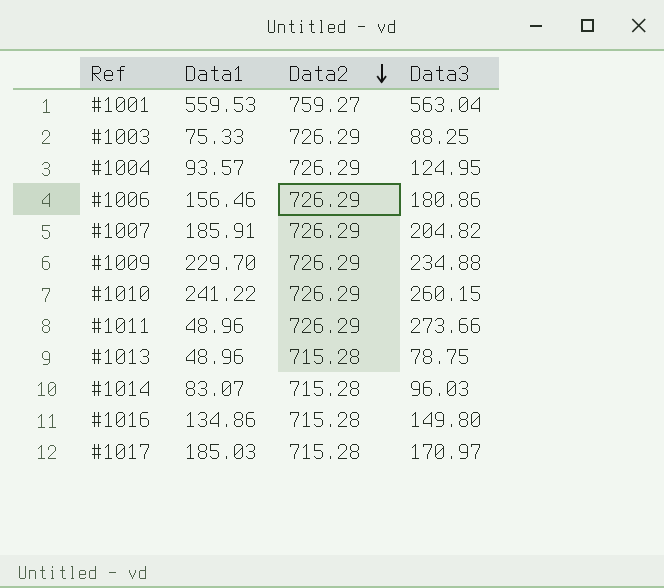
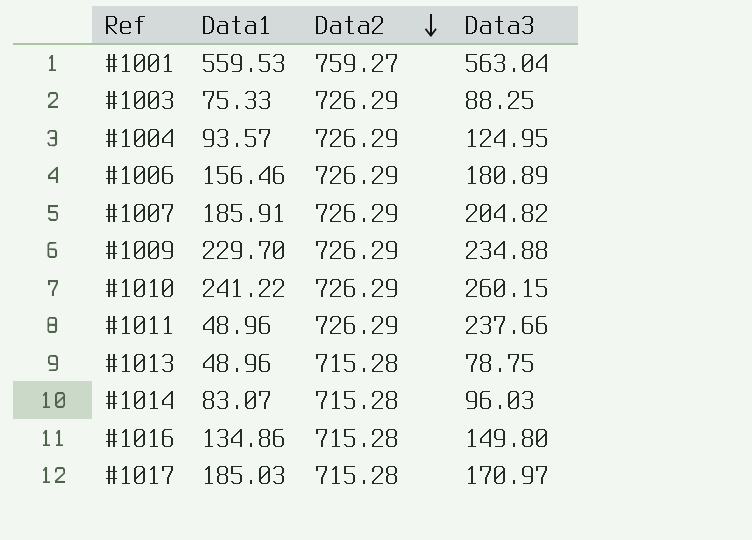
#1006 | Data3: 180.86 -> 180.89
#1011 | Data3: 273.66 -> 237.66

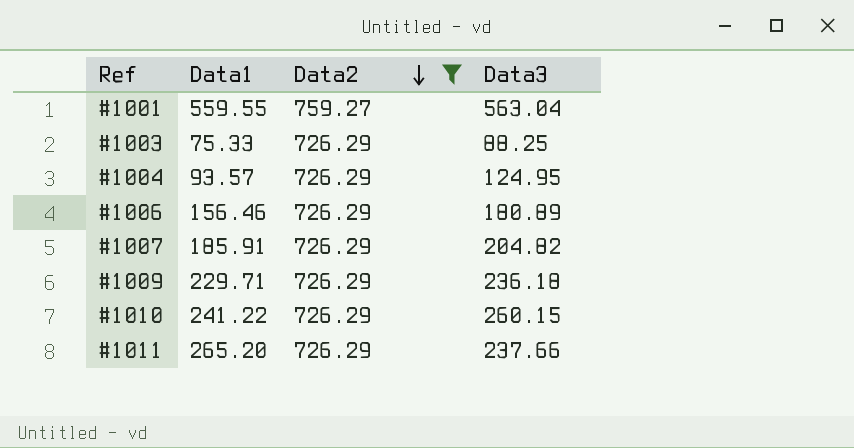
filter: none -> Data2 != 715.28
#1001 | Data1: 559.53 -> 559.55
#1009 | Data1: 229.70 -> 229.71
#1009 | Data3: 234.88 -> 236.18
#1011 | Data1: 48.96 -> 265.20

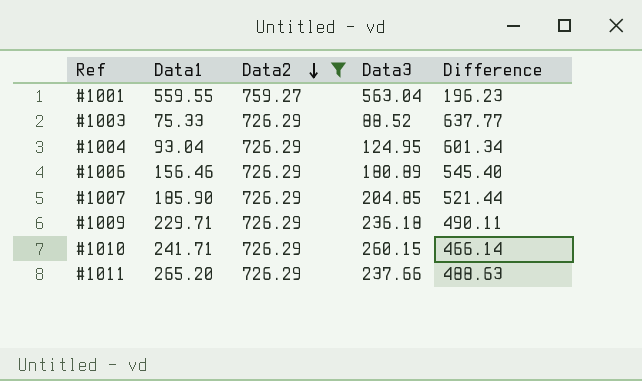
column Difference | formula: none -> [Data2] - [Data3]
#1003 | Data3: 88.25 -> 88.52
#1004 | Data1: 93.57 -> 93.04
#1007 | Data1: 185.91 -> 185.90
#1007 | Data3: 204.82 -> 204.85
#1010 | Data1: 241.22 -> 241.71

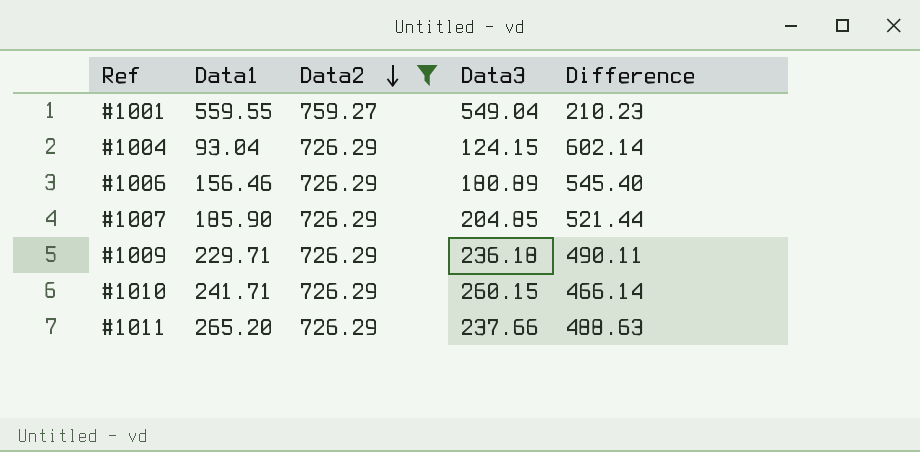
row #1003: 75.33 | 726.29 | 88.52 | 637.77 -> none
#1001 | Data3: 563.04 -> 549.04
#1001 | Difference: 196.23 -> 210.23
#1004 | Data3: 124.95 -> 124.15
#1004 | Difference: 601.34 -> 602.14

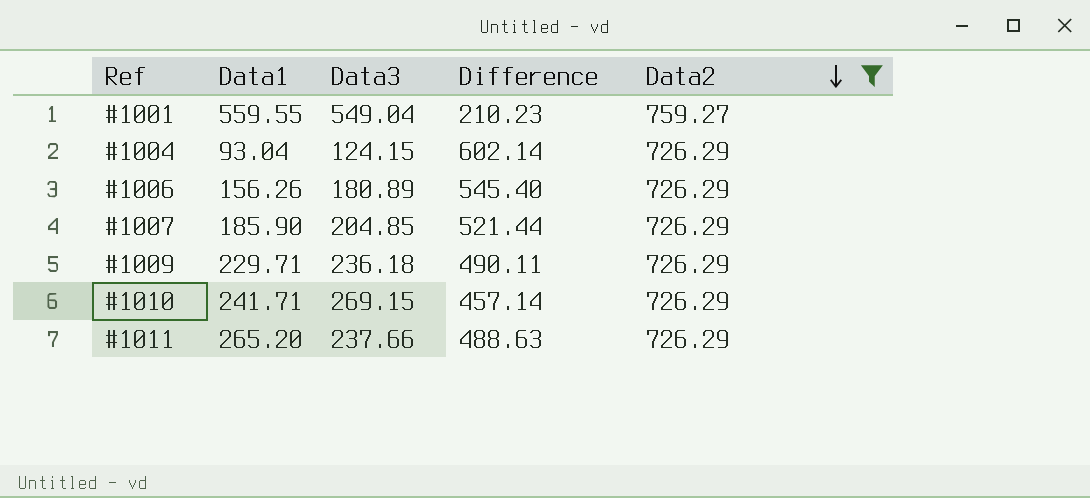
column Data2 | position: 3 -> 5
#1006 | Data1: 156.46 -> 156.26
#1010 | Data3: 260.15 -> 269.15
#1010 | Difference: 466.14 -> 457.14

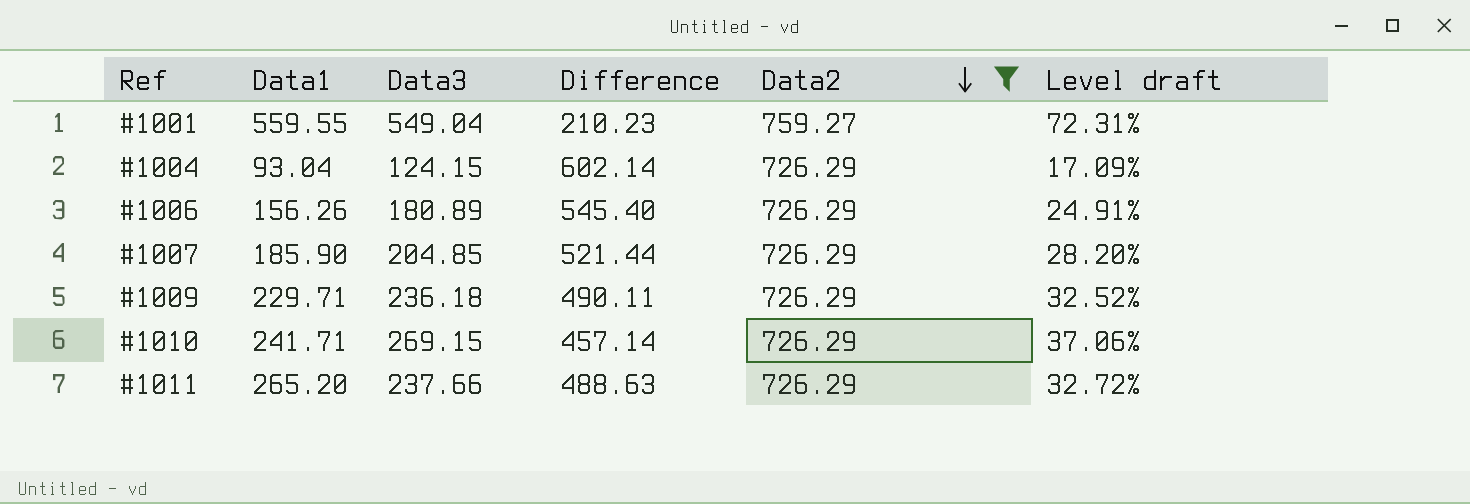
column Level draft | formula: none -> [Data3] / [Data2]

